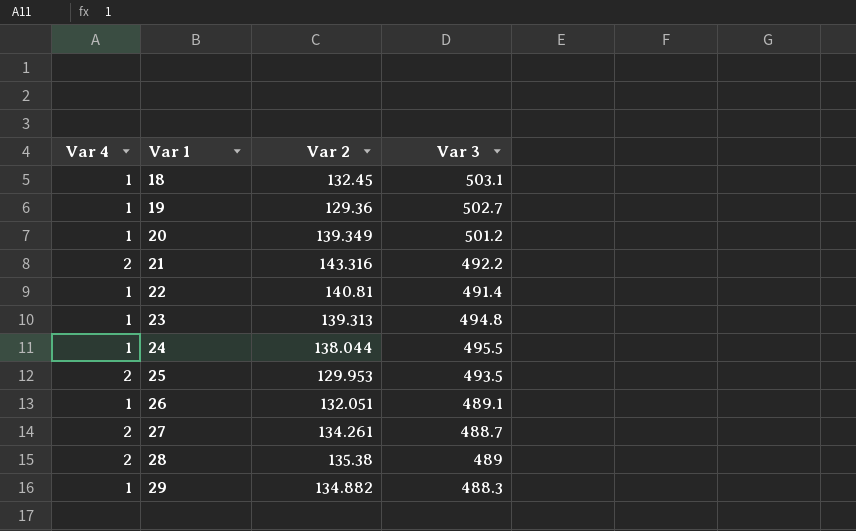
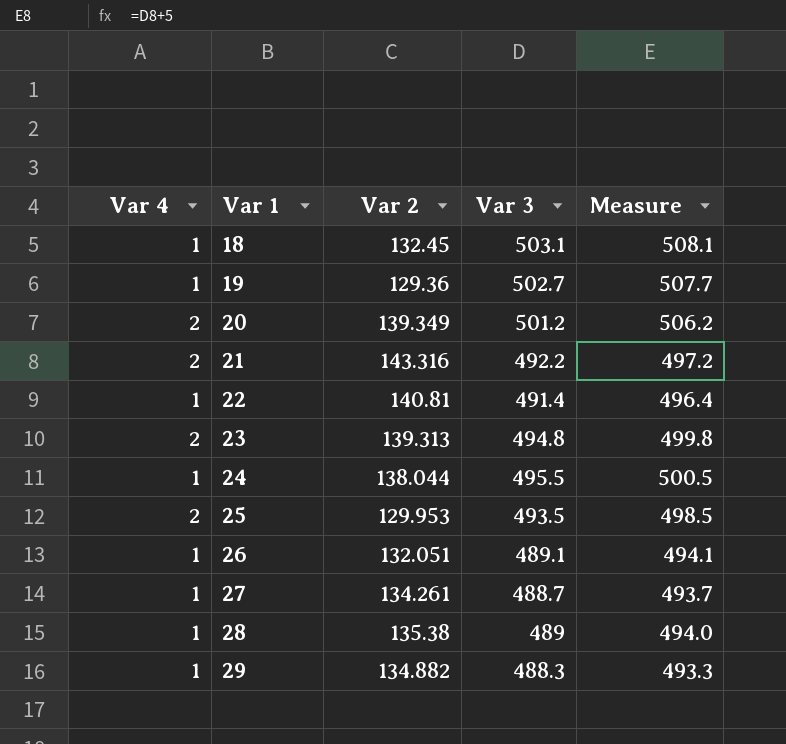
column Measure | formula: none -> [Var 3] + 5
20 | Var 4: 1 -> 2
23 | Var 4: 1 -> 2
27 | Var 4: 2 -> 1
28 | Var 4: 2 -> 1

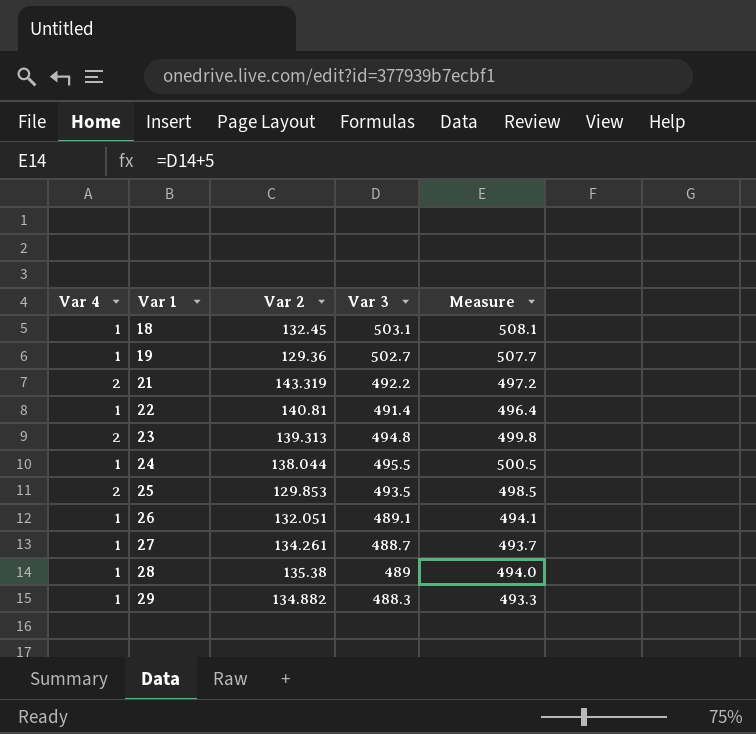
row 20: 2 | 139.349 | 501.2 | 506.2 -> none
21 | Var 2: 143.316 -> 143.319
25 | Var 2: 129.953 -> 129.853

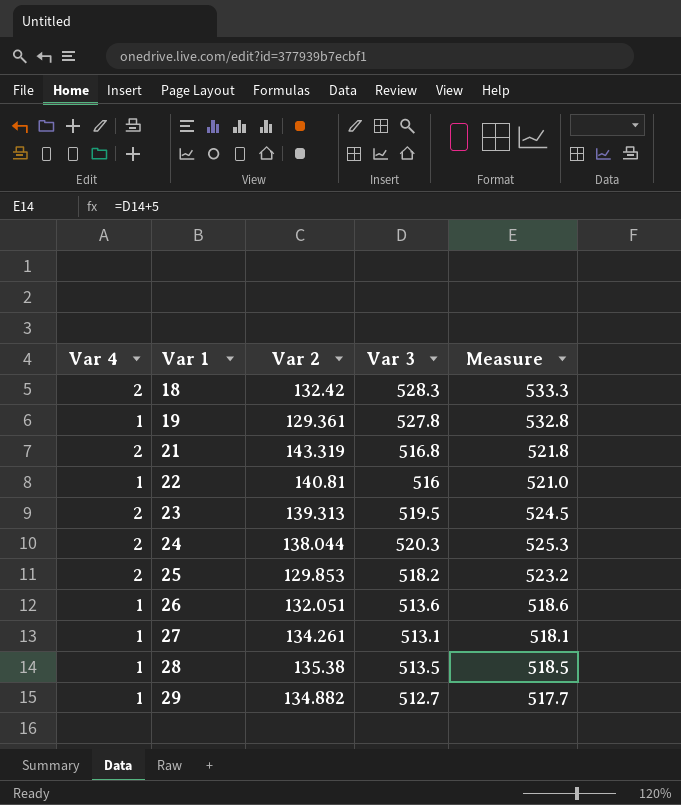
18 | Var 4: 1 -> 2
18 | Var 2: 132.45 -> 132.42
18 | Var 3: 503.1 -> 528.3
18 | Measure: 508.1 -> 533.3
19 | Var 2: 129.36 -> 129.361
19 | Var 3: 502.7 -> 527.8
19 | Measure: 507.7 -> 532.8
21 | Var 3: 492.2 -> 516.8
21 | Measure: 497.2 -> 521.8
22 | Var 3: 491.4 -> 516
22 | Measure: 496.4 -> 521.0
23 | Var 3: 494.8 -> 519.5
23 | Measure: 499.8 -> 524.5
24 | Var 4: 1 -> 2
24 | Var 3: 495.5 -> 520.3
24 | Measure: 500.5 -> 525.3
25 | Var 3: 493.5 -> 518.2
25 | Measure: 498.5 -> 523.2
26 | Var 3: 489.1 -> 513.6
26 | Measure: 494.1 -> 518.6
27 | Var 3: 488.7 -> 513.1
27 | Measure: 493.7 -> 518.1
28 | Var 3: 489 -> 513.5
28 | Measure: 494.0 -> 518.5
29 | Var 3: 488.3 -> 512.7
29 | Measure: 493.3 -> 517.7

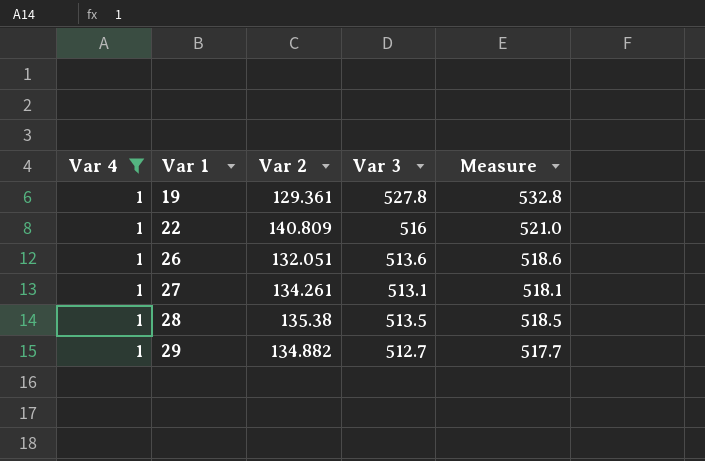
filter: none -> Var 4 = 1
22 | Var 2: 140.81 -> 140.809

